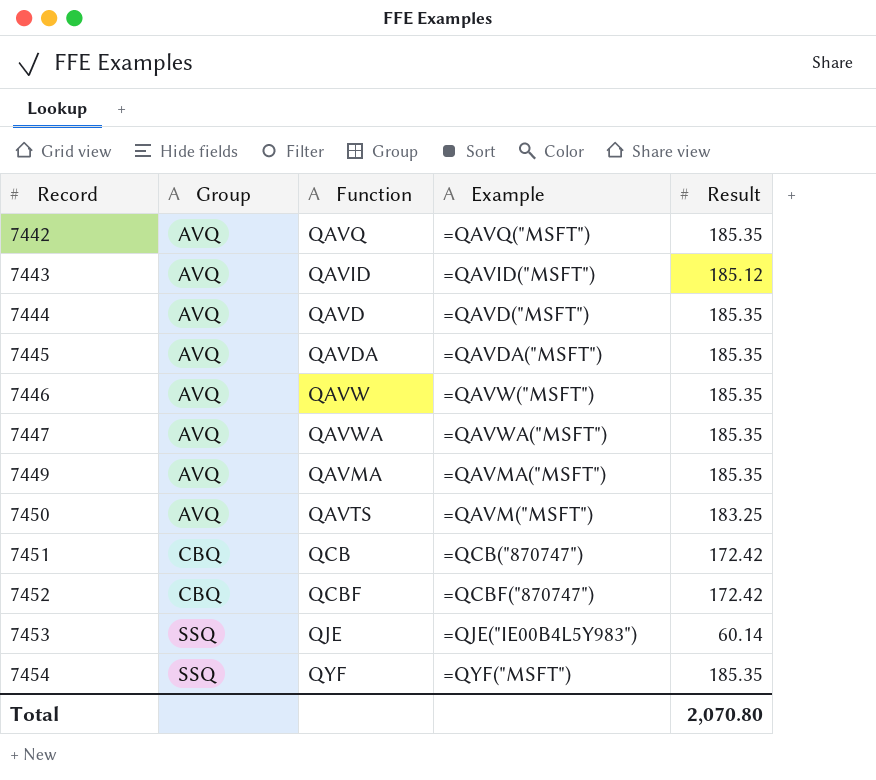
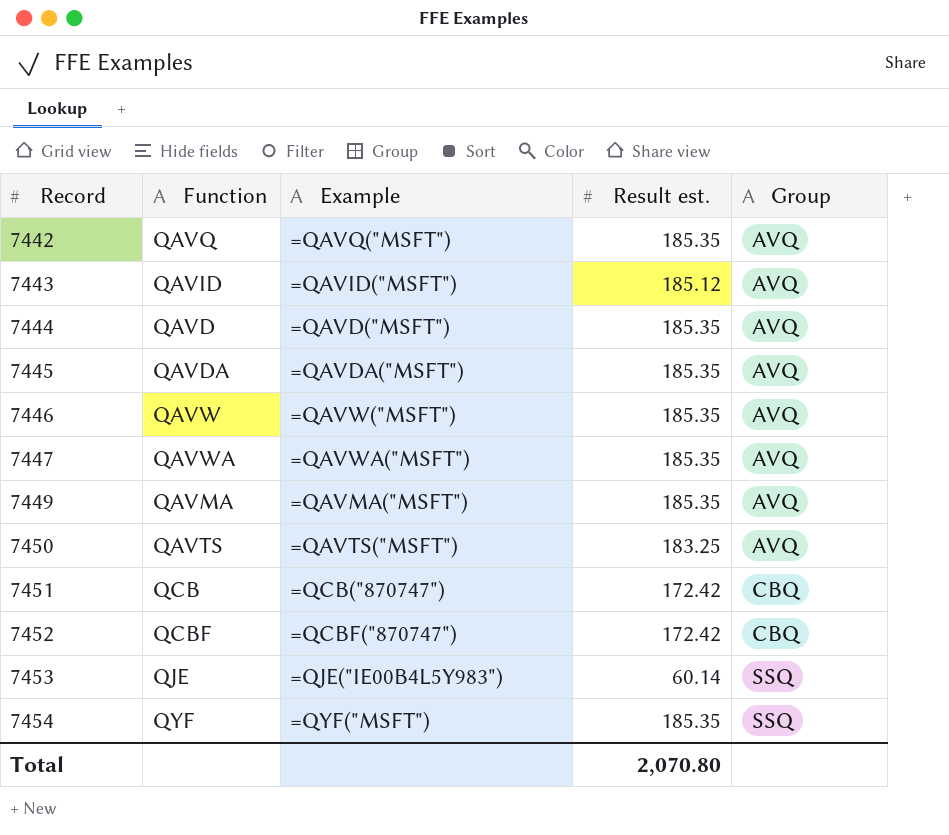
column name: Result -> Result est.
column Group | position: 2 -> 5
7450 | Example: =QAVM("MSFT") -> =QAVTS("MSFT")

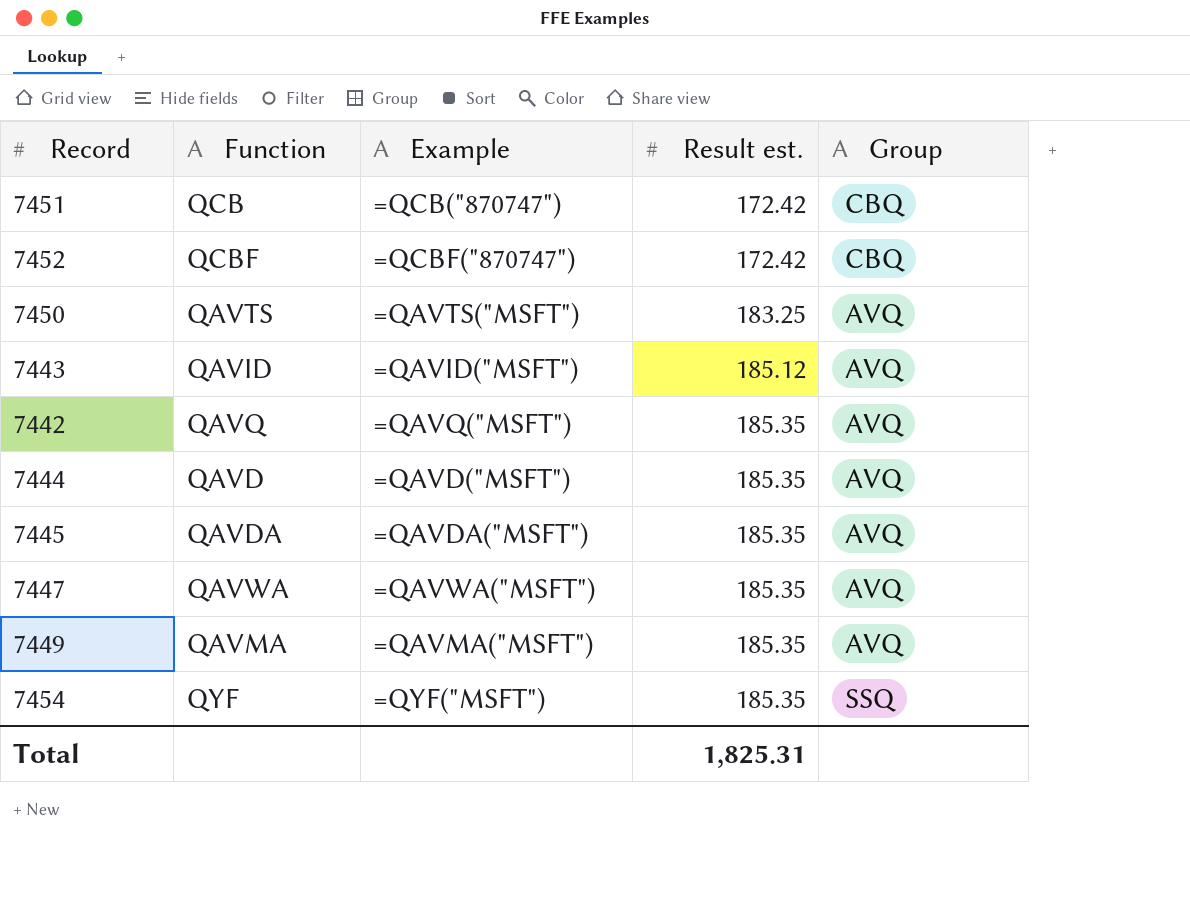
row order: Record ascending -> Result est. ascending
row 7446: QAVW | =QAVW("MSFT") | 185.35 | AVQ -> none
row 7453: QJE | =QJE("IE00B4L5Y983") | 60.14 | SSQ -> none
Total | Result est.: 2,070.80 -> 1,825.31

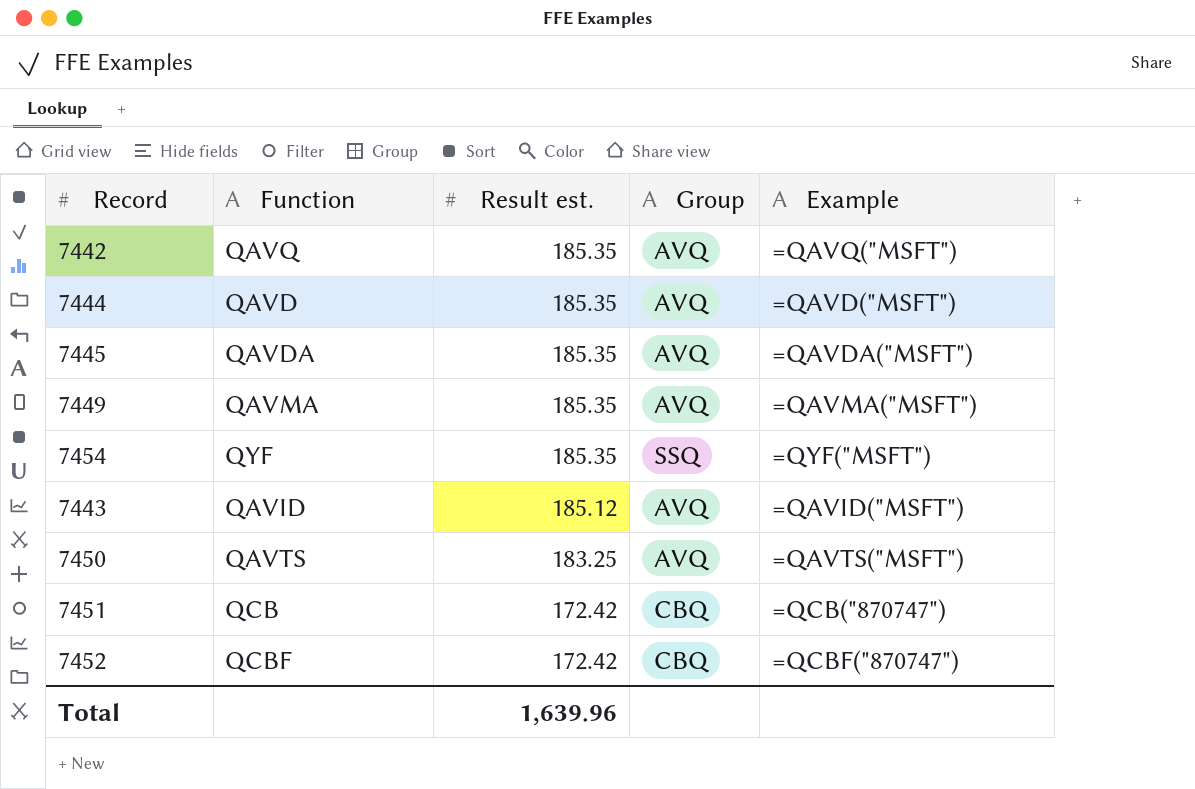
row order: Result est. ascending -> Result est. descending
column Example | position: 3 -> 5
row 7447: QAVWA | =QAVWA("MSFT") | 185.35 | AVQ -> none
Total | Result est.: 1,825.31 -> 1,639.96

